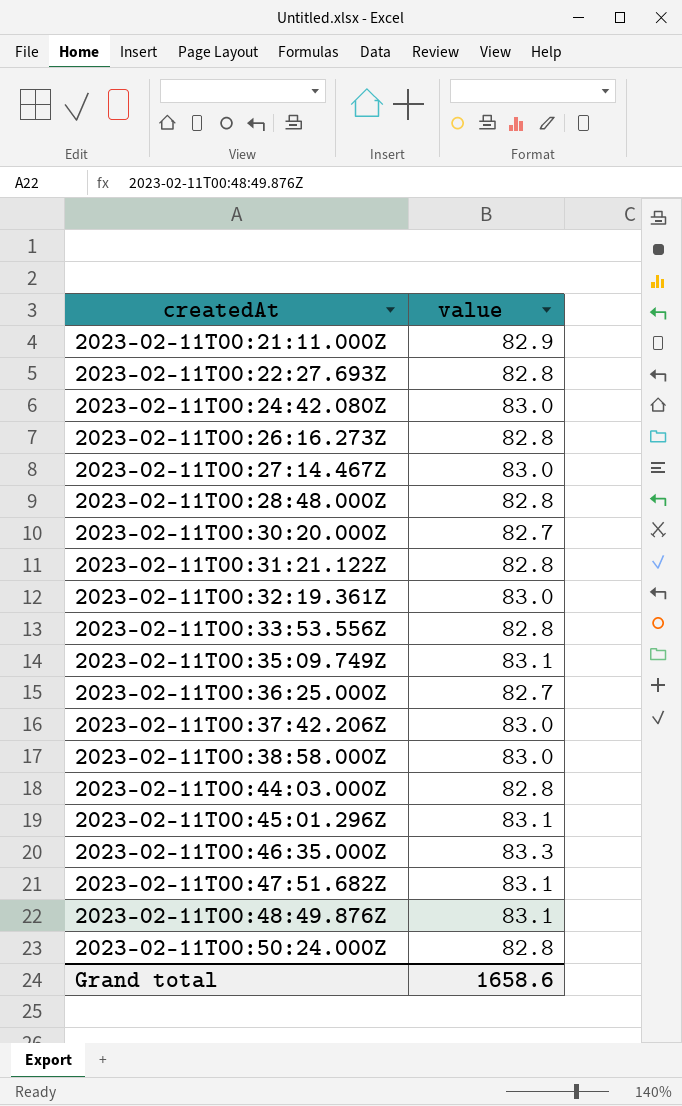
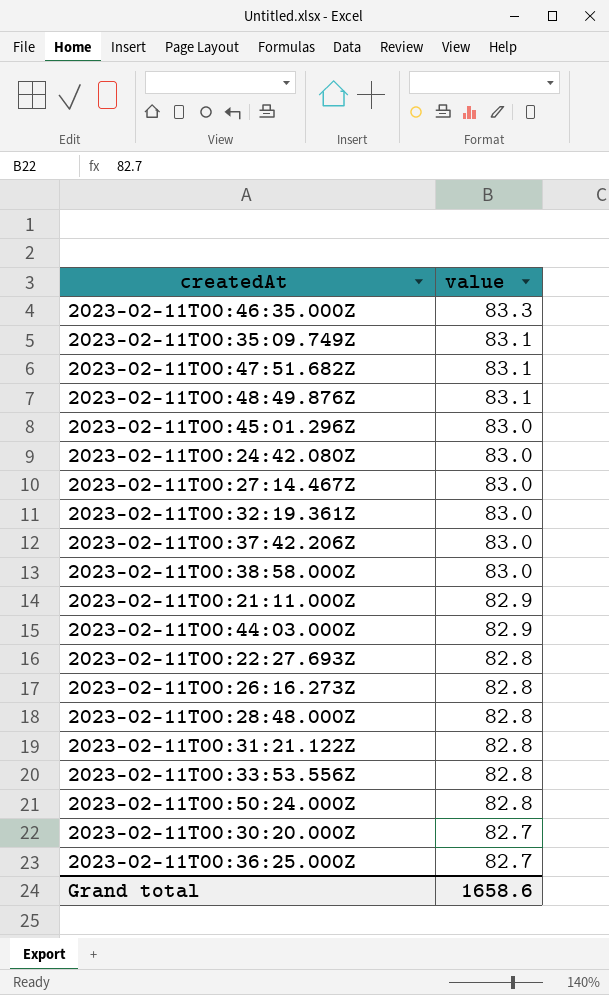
row order: createdAt ascending -> value descending
2023-02-11T00:45:01.296Z | value: 83.1 -> 83.0
2023-02-11T00:44:03.000Z | value: 82.8 -> 82.9

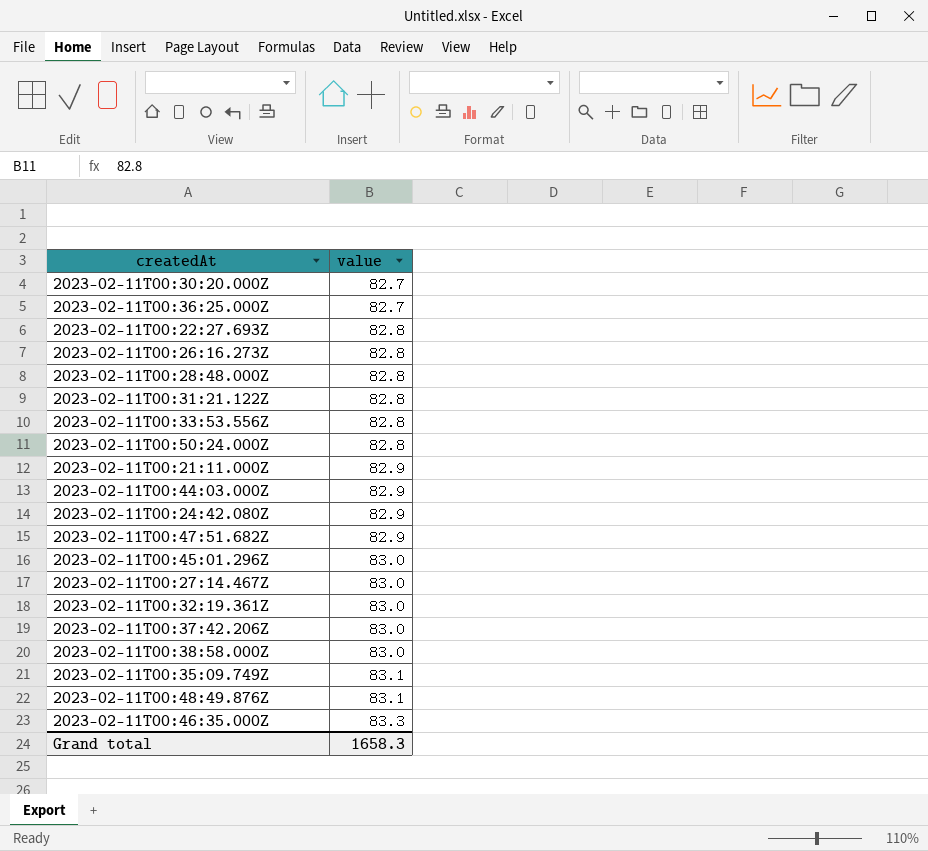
row order: value descending -> value ascending
2023-02-11T00:24:42.080Z | value: 83.0 -> 82.9
2023-02-11T00:47:51.682Z | value: 83.1 -> 82.9
Grand total | value: 1658.6 -> 1658.3

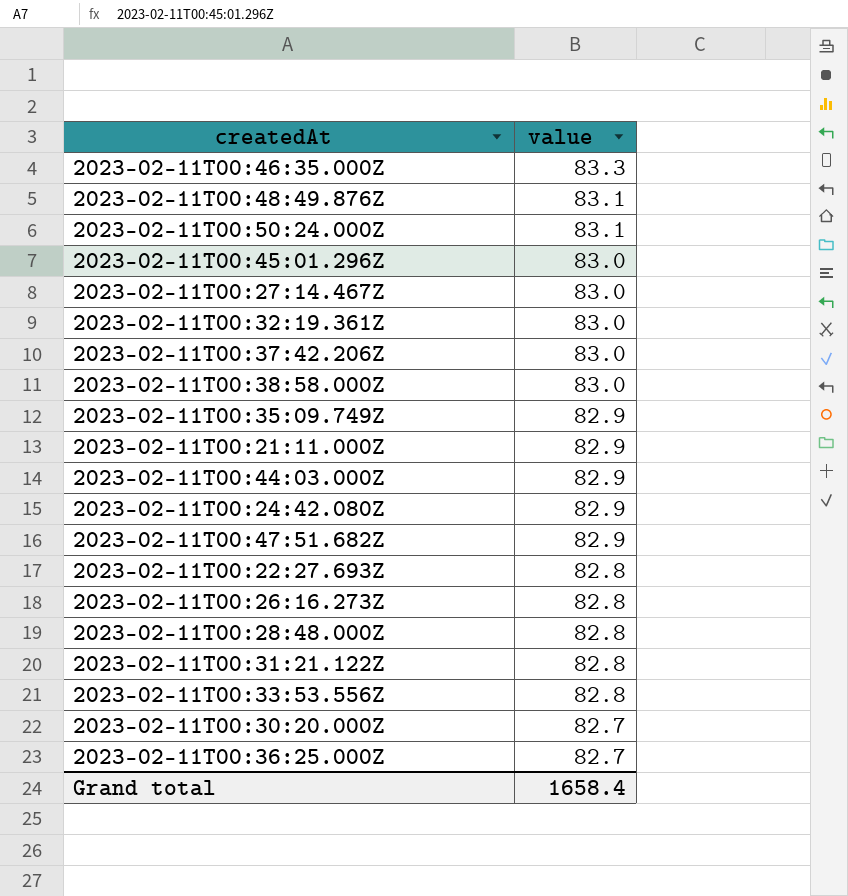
row order: value ascending -> value descending
2023-02-11T00:50:24.000Z | value: 82.8 -> 83.1
2023-02-11T00:35:09.749Z | value: 83.1 -> 82.9
Grand total | value: 1658.3 -> 1658.4

